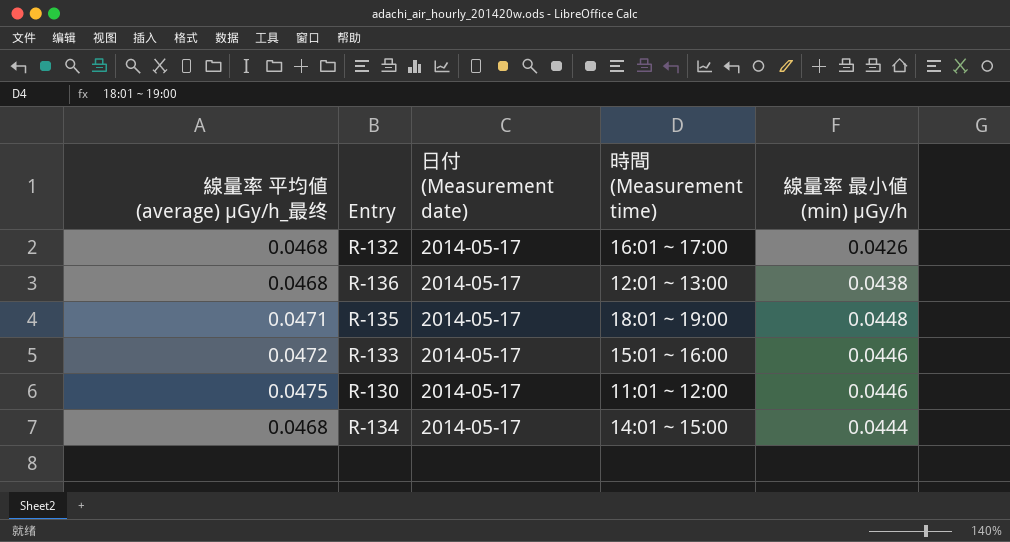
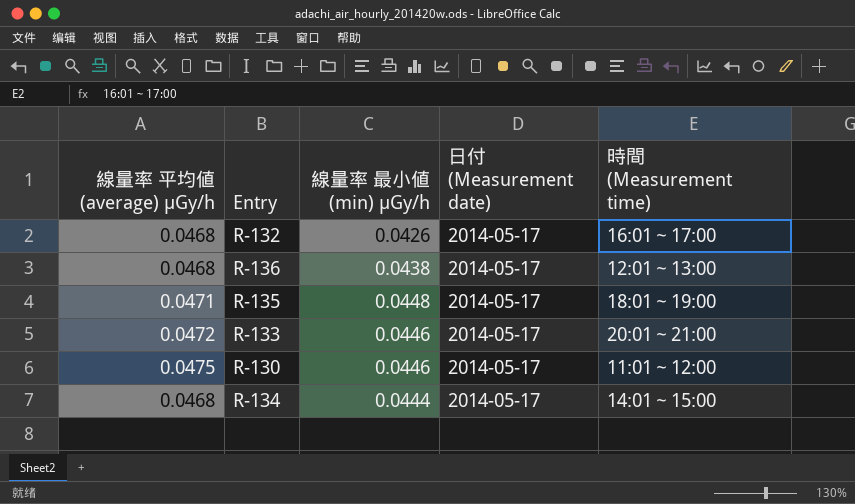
column name: 線量率 平均値 (average) μGy/h_最终 -> 線量率 平均値 (average) μGy/h
column 線量率 最小値 (min) μGy/h | position: 5 -> 3
R-133 | 時間 (Measurement time): 15:01～16:00 -> 20:01～21:00

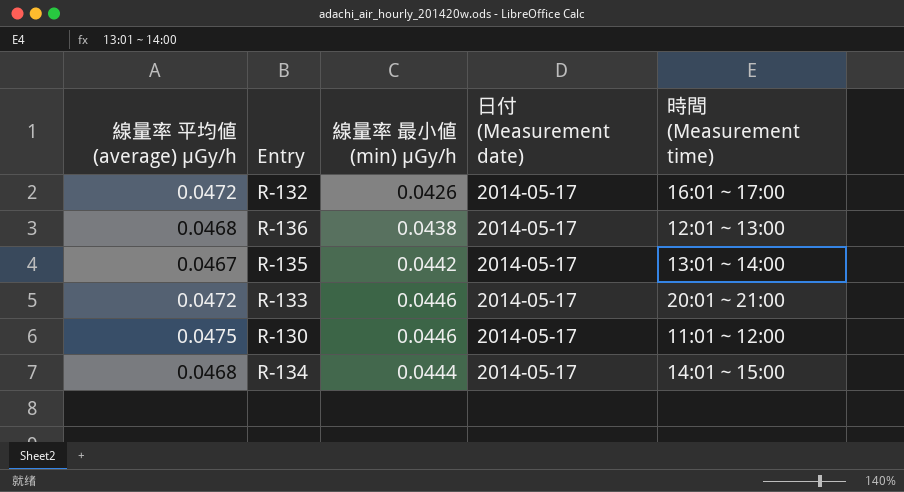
R-132 | 線量率 平均値 (average) μGy/h: 0.0468 -> 0.0472
R-135 | 線量率 平均値 (average) μGy/h: 0.0471 -> 0.0467
R-135 | 線量率 最小値 (min) μGy/h: 0.0448 -> 0.0442
R-135 | 時間 (Measurement time): 18:01～19:00 -> 13:01～14:00

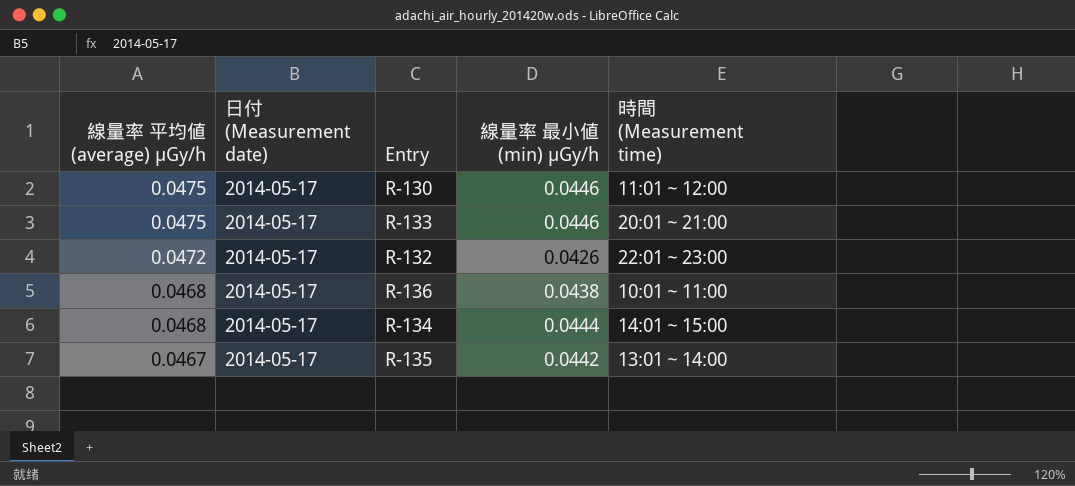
row order: none -> 線量率 平均値 (average) μGy/h descending
column 日付 (Measurement date) | position: 4 -> 2
R-133 | 線量率 平均値 (average) μGy/h: 0.0472 -> 0.0475
R-132 | 時間 (Measurement time): 16:01～17:00 -> 22:01～23:00
R-136 | 時間 (Measurement time): 12:01～13:00 -> 10:01～11:00

